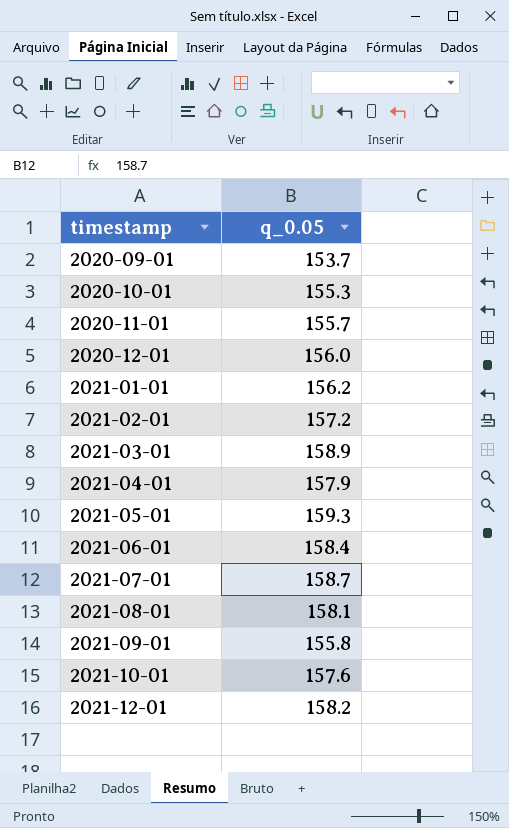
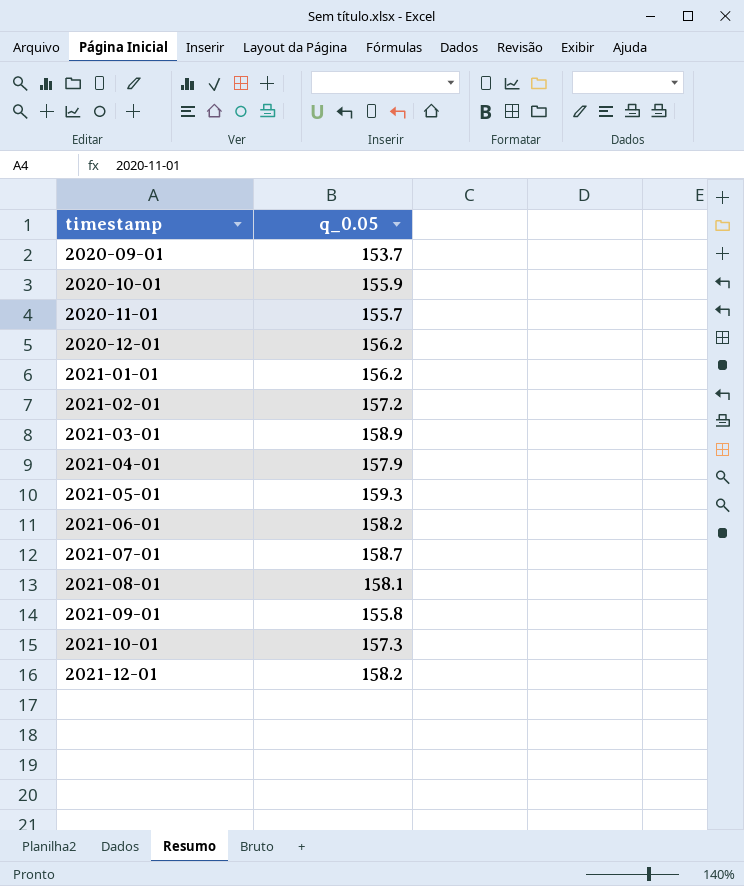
2020-10-01 | q_0.05: 155.3 -> 155.9
2020-12-01 | q_0.05: 156.0 -> 156.2
2021-06-01 | q_0.05: 158.4 -> 158.2
2021-10-01 | q_0.05: 157.6 -> 157.3

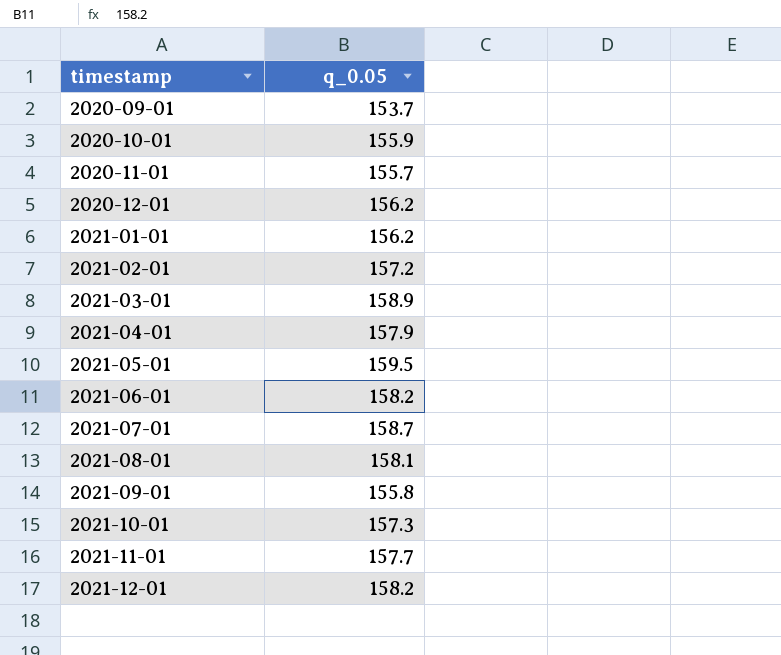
2021-05-01 | q_0.05: 159.3 -> 159.5
row 2021-11-01: none -> 157.7

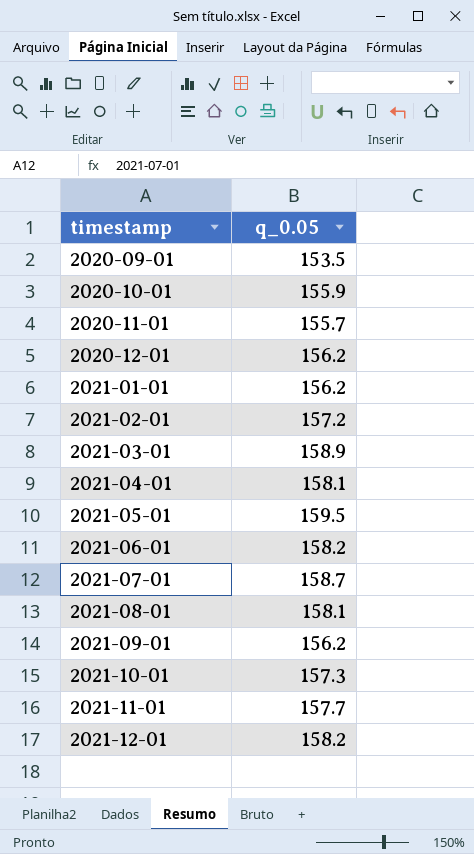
2020-09-01 | q_0.05: 153.7 -> 153.5
2021-04-01 | q_0.05: 157.9 -> 158.1
2021-09-01 | q_0.05: 155.8 -> 156.2

